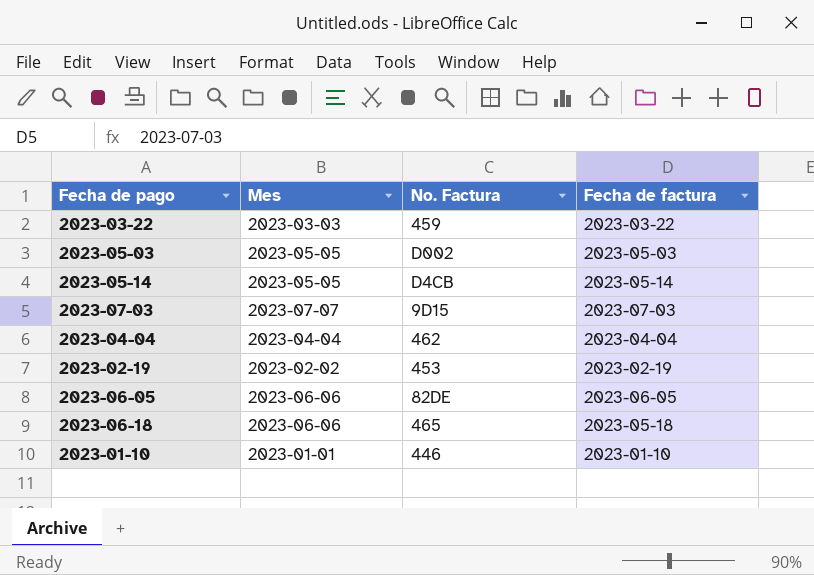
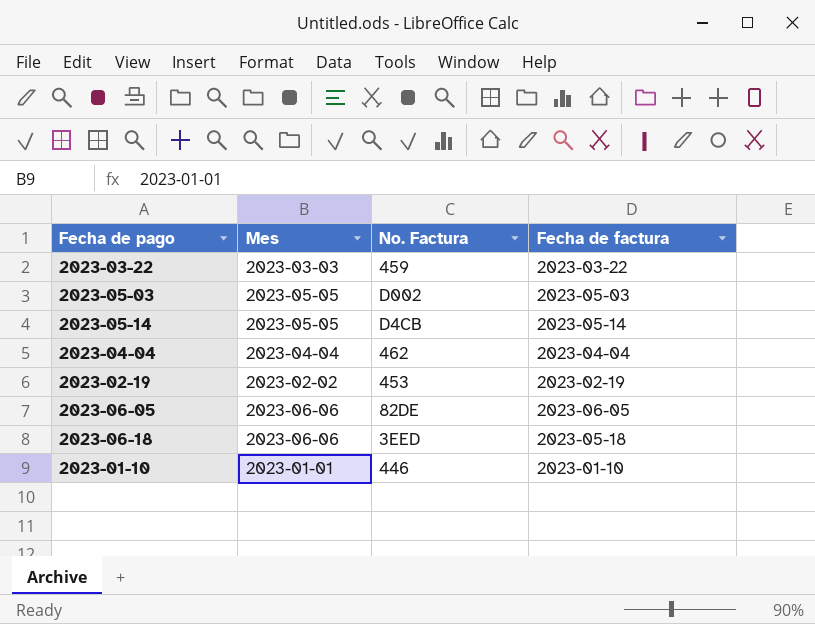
row 2023-07-03: 2023-07-07 | 9D15 | 2023-07-03 -> none
2023-06-18 | No. Factura: 465 -> 3EED

